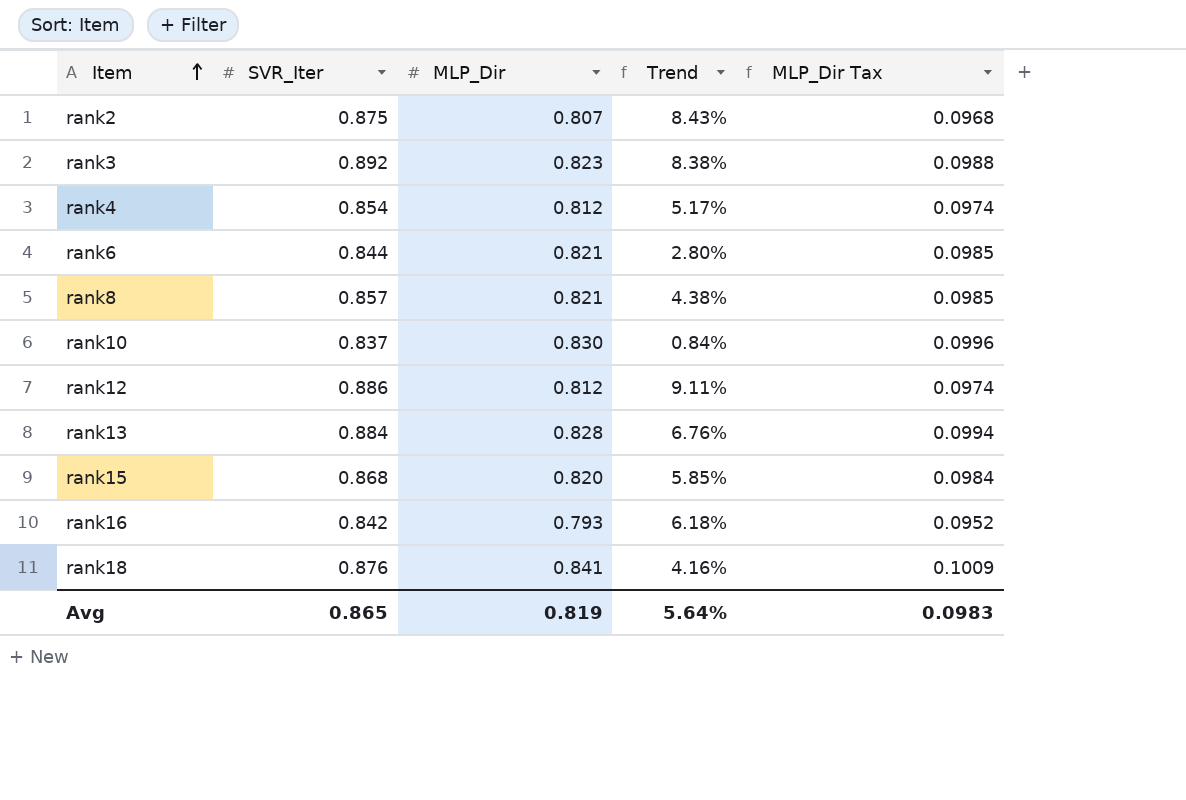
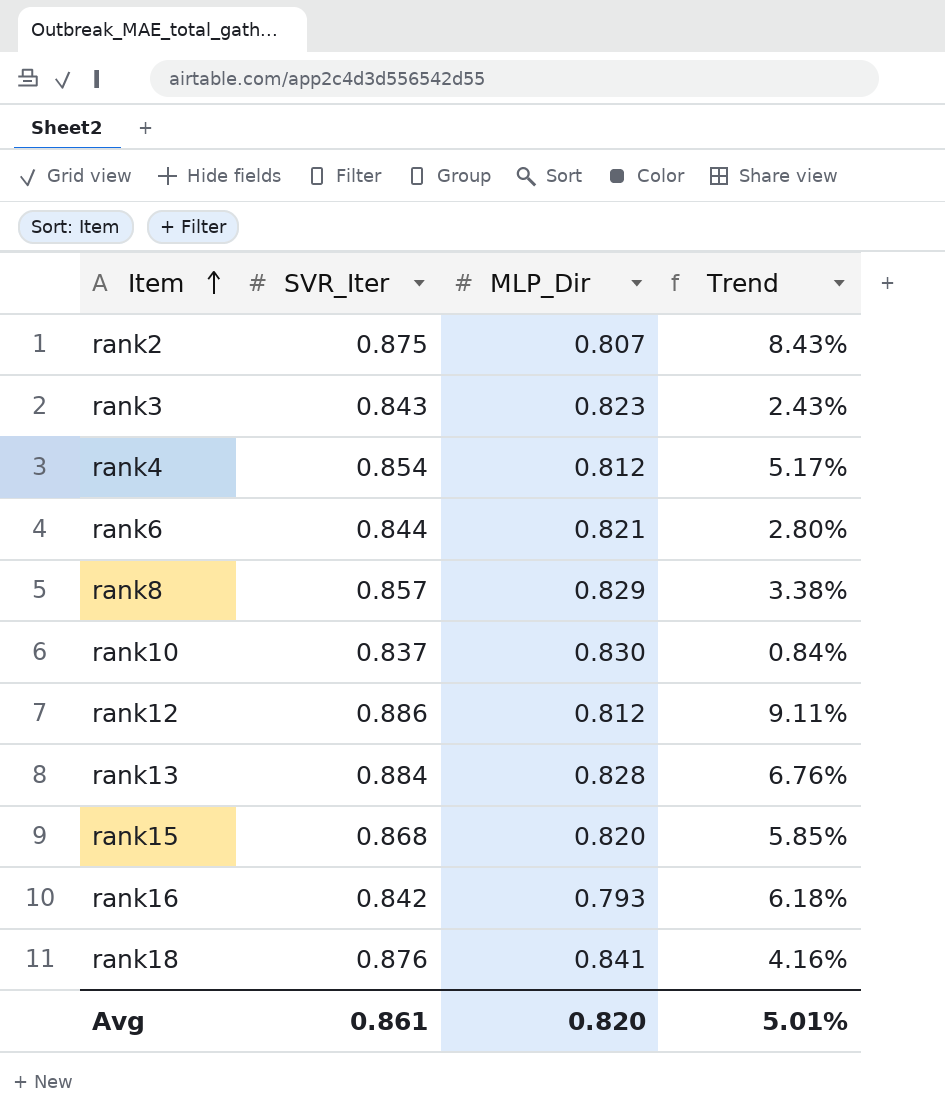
column MLP_Dir Tax | formula: [MLP_Dir] * 0.12 -> none
rank3 | SVR_Iter: 0.892 -> 0.843
rank3 | Trend: 8.38% -> 2.43%
rank8 | MLP_Dir: 0.821 -> 0.829
rank8 | Trend: 4.38% -> 3.38%
Avg | SVR_Iter: 0.865 -> 0.861
Avg | MLP_Dir: 0.819 -> 0.820
Avg | Trend: 5.64% -> 5.01%

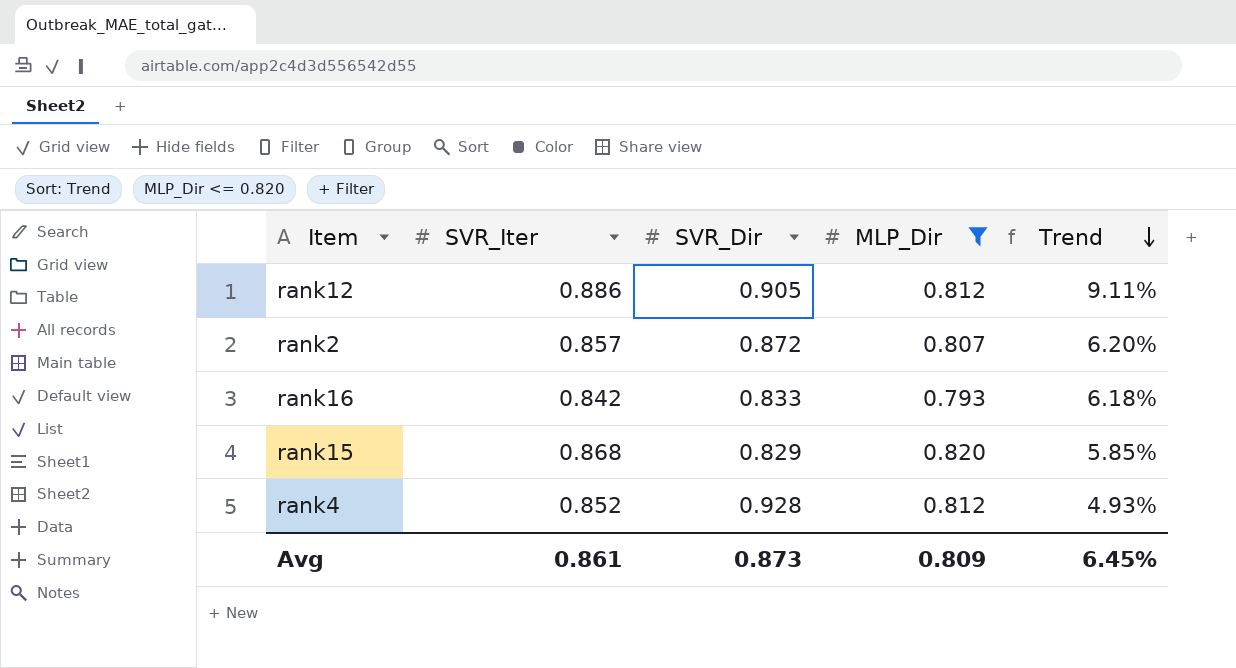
filter: none -> MLP_Dir <= 0.820
row order: Item ascending -> Trend descending
column SVR_Dir | position: none -> 3
rank2 | SVR_Iter: 0.875 -> 0.857
rank2 | Trend: 8.43% -> 6.20%
rank4 | SVR_Iter: 0.854 -> 0.852
rank4 | Trend: 5.17% -> 4.93%
Avg | MLP_Dir: 0.820 -> 0.809
Avg | Trend: 5.01% -> 6.45%

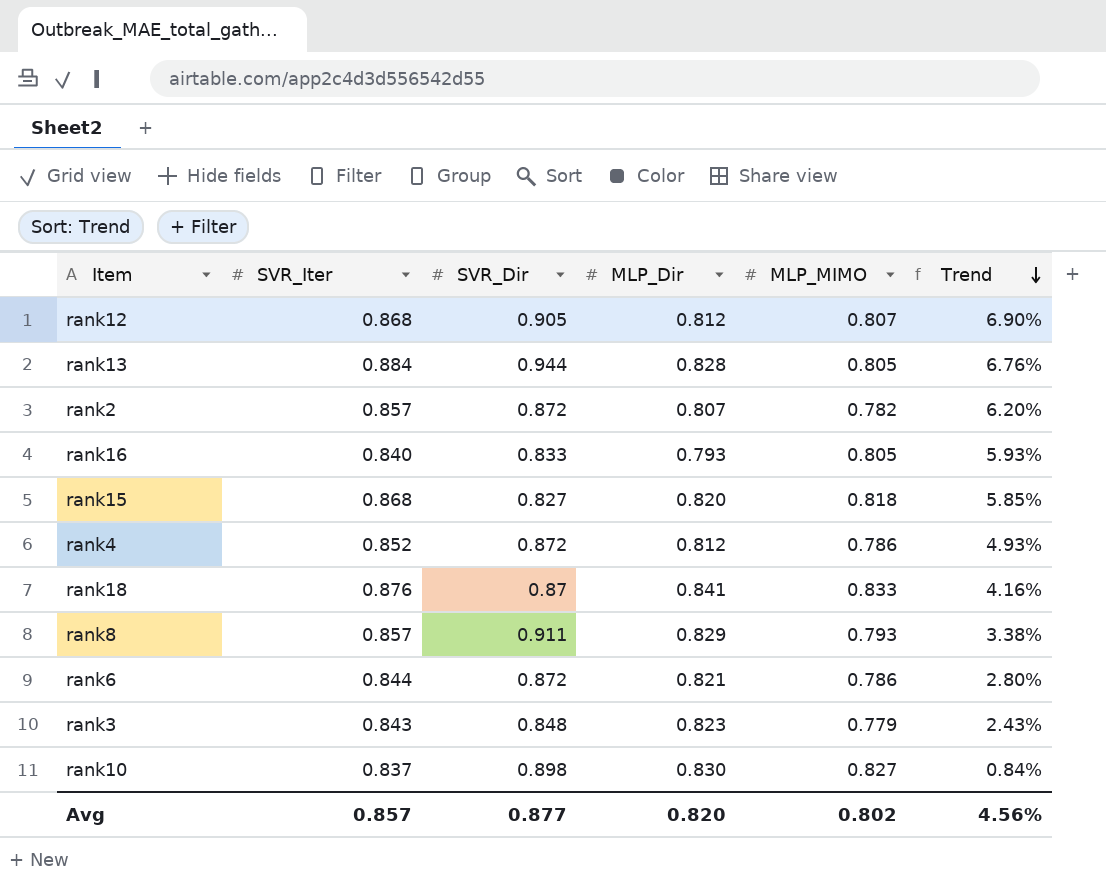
filter: MLP_Dir <= 0.820 -> none
column MLP_MIMO | position: none -> 5
rank12 | SVR_Iter: 0.886 -> 0.868
rank12 | Trend: 9.11% -> 6.90%
rank16 | SVR_Iter: 0.842 -> 0.840
rank16 | Trend: 6.18% -> 5.93%
rank15 | SVR_Dir: 0.829 -> 0.827
rank4 | SVR_Dir: 0.928 -> 0.872
Avg | SVR_Iter: 0.861 -> 0.857
Avg | SVR_Dir: 0.873 -> 0.877
Avg | MLP_Dir: 0.809 -> 0.820
Avg | Trend: 6.45% -> 4.56%

